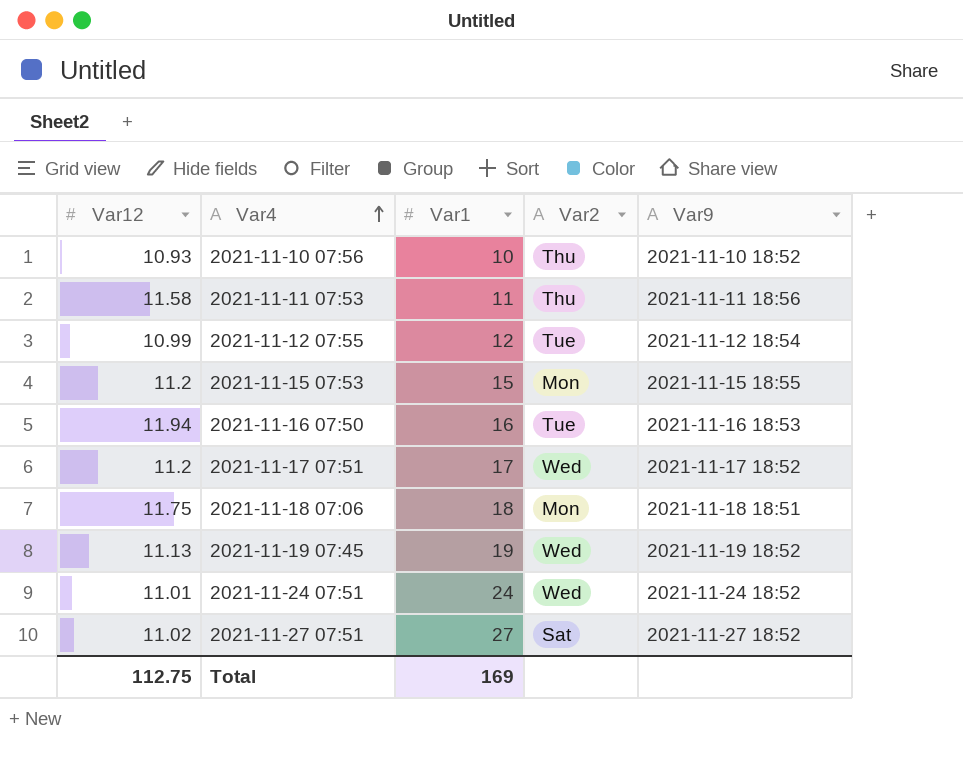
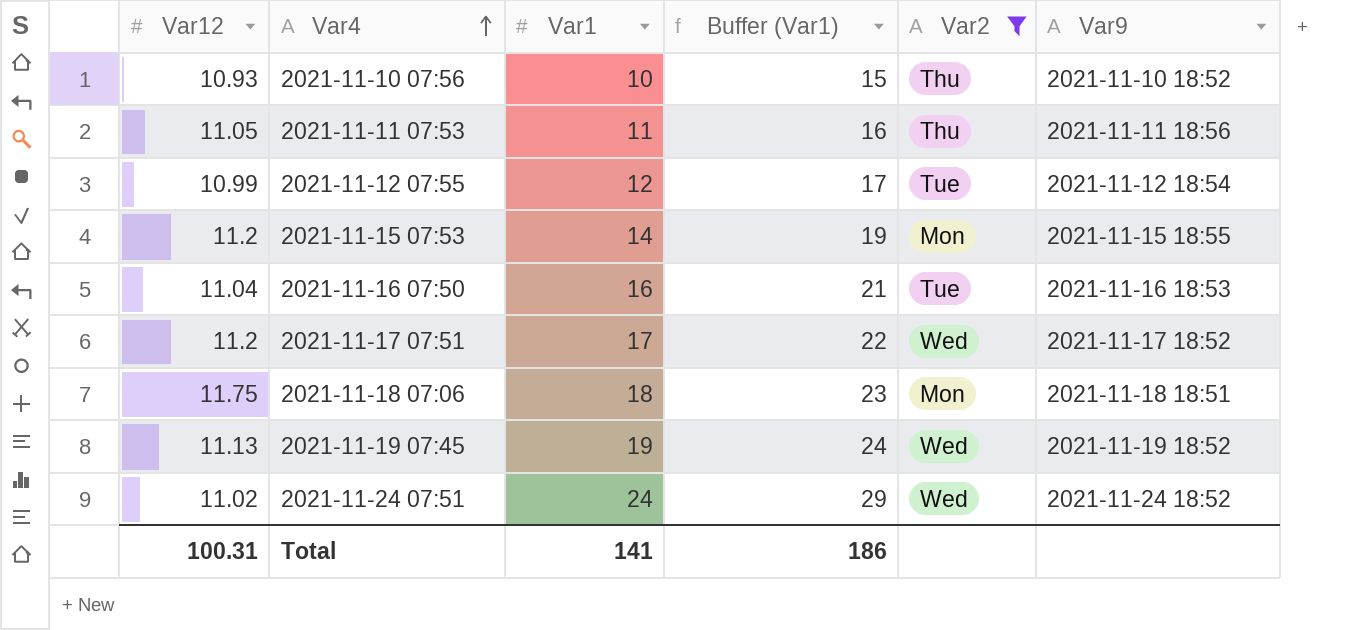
filter: none -> Var2 != Sat
column Buffer (Var1) | formula: none -> [Var1] + 5
2021-11-11 07:53 | Var12: 11.58 -> 11.05
2021-11-15 07:53 | Var1: 15 -> 14
2021-11-16 07:50 | Var12: 11.94 -> 11.04
2021-11-24 07:51 | Var12: 11.01 -> 11.02
Total | Var12: 112.75 -> 100.31
Total | Var1: 169 -> 141

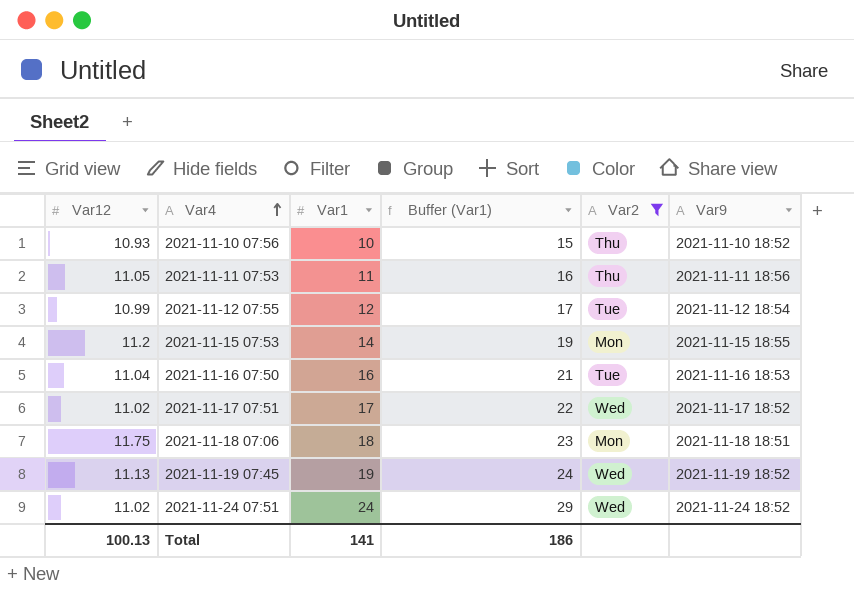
2021-11-17 07:51 | Var12: 11.2 -> 11.02
Total | Var12: 100.31 -> 100.13

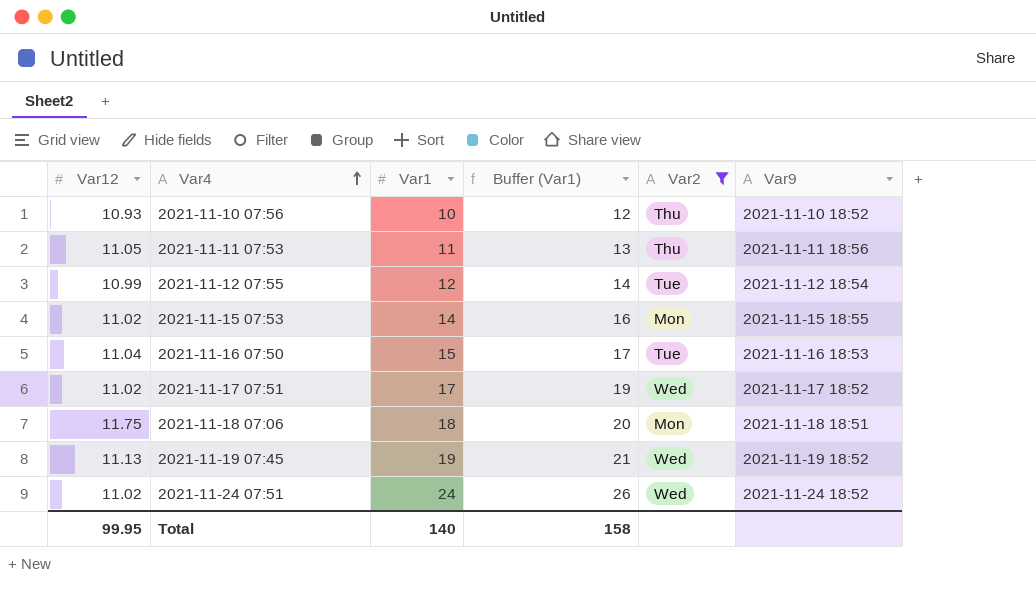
column Buffer (Var1) | formula: [Var1] + 5 -> [Var1] + 2
2021-11-15 07:53 | Var12: 11.2 -> 11.02
2021-11-16 07:50 | Var1: 16 -> 15
Total | Var12: 100.13 -> 99.95
Total | Var1: 141 -> 140
Total | Buffer (Var1): 186 -> 158

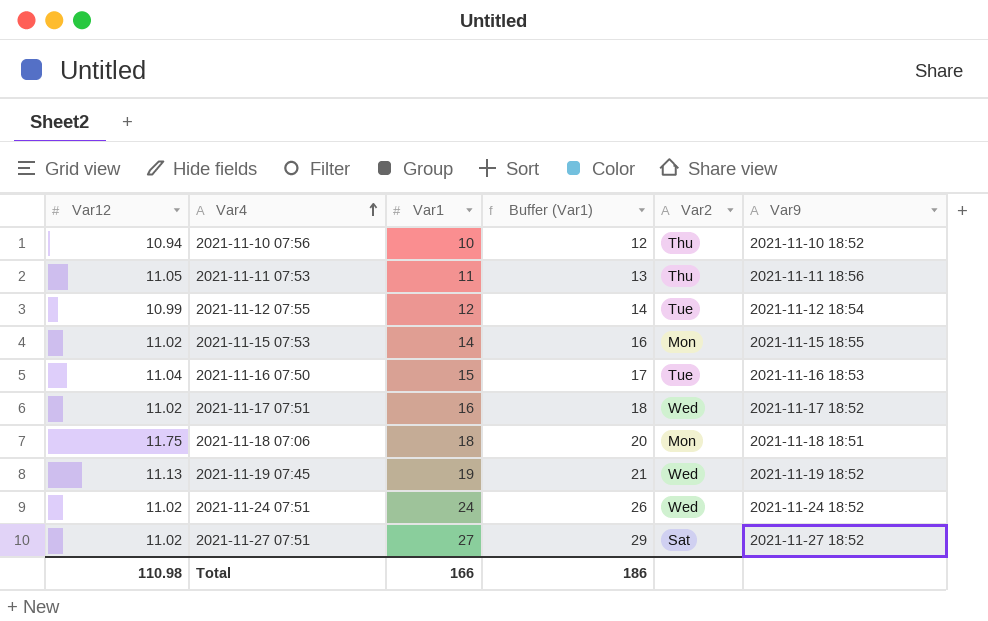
filter: Var2 != Sat -> none
2021-11-10 07:56 | Var12: 10.93 -> 10.94
2021-11-17 07:51 | Var1: 17 -> 16
2021-11-17 07:51 | Buffer (Var1): 19 -> 18
Total | Var12: 99.95 -> 110.98
Total | Var1: 140 -> 166
Total | Buffer (Var1): 158 -> 186

